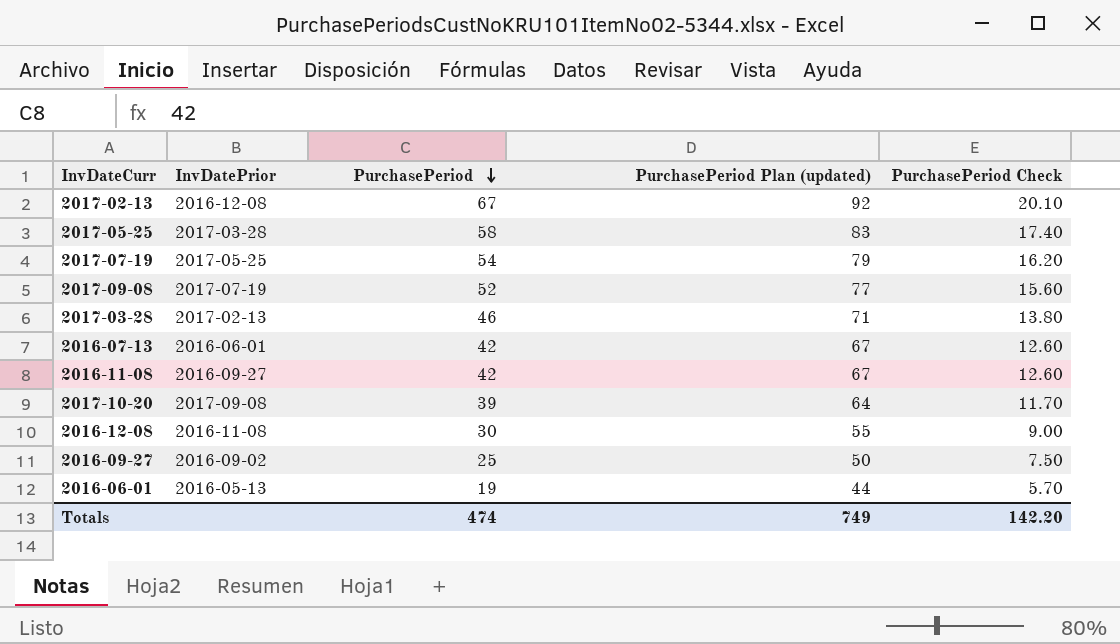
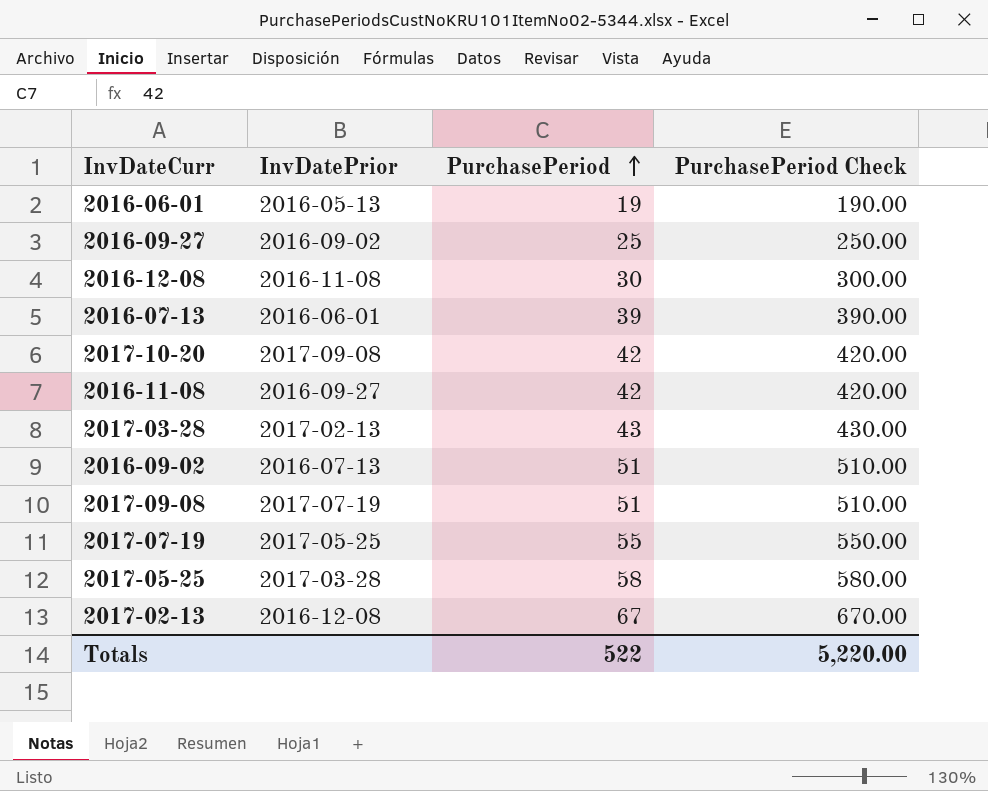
row order: PurchasePeriod descending -> PurchasePeriod ascending
column PurchasePeriod Plan (updated) | formula: [PurchasePeriod] + 25 -> none
column PurchasePeriod Check | formula: [PurchasePeriod] * 0.3 -> [PurchasePeriod] * 10
2016-07-13 | PurchasePeriod: 42 -> 39
2017-10-20 | PurchasePeriod: 39 -> 42
2017-03-28 | PurchasePeriod: 46 -> 43
row 2016-09-02: none -> 2016-07-13 | 51 | 510.00
2017-09-08 | PurchasePeriod: 52 -> 51
2017-07-19 | PurchasePeriod: 54 -> 55
Totals | PurchasePeriod: 474 -> 522
Totals | PurchasePeriod Check: 142.20 -> 5,220.00

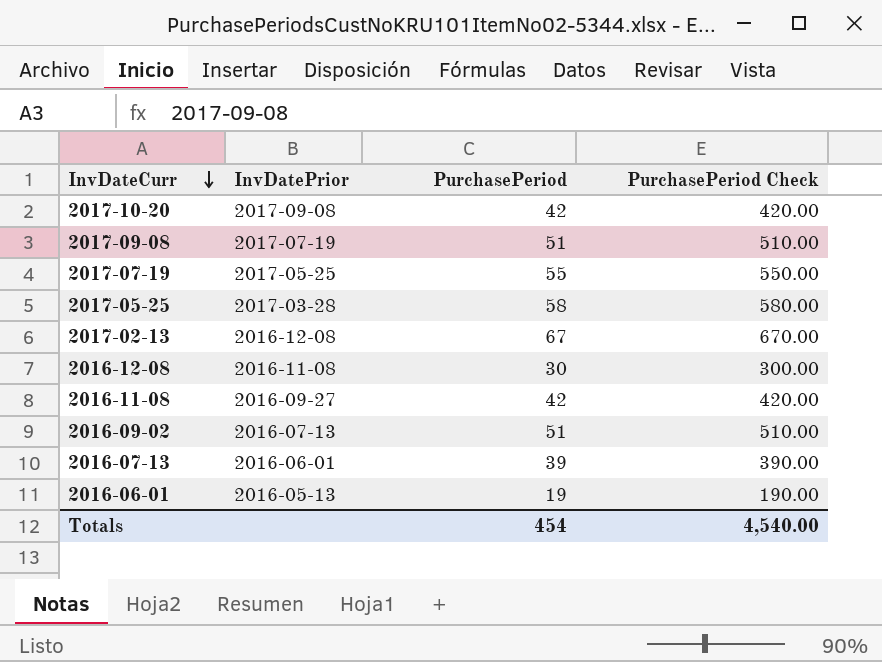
row order: PurchasePeriod ascending -> InvDateCurr descending
row 2016-09-27: 2016-09-02 | 25 | 250.00 -> none
row 2017-03-28: 2017-02-13 | 43 | 430.00 -> none
Totals | PurchasePeriod: 522 -> 454
Totals | PurchasePeriod Check: 5,220.00 -> 4,540.00

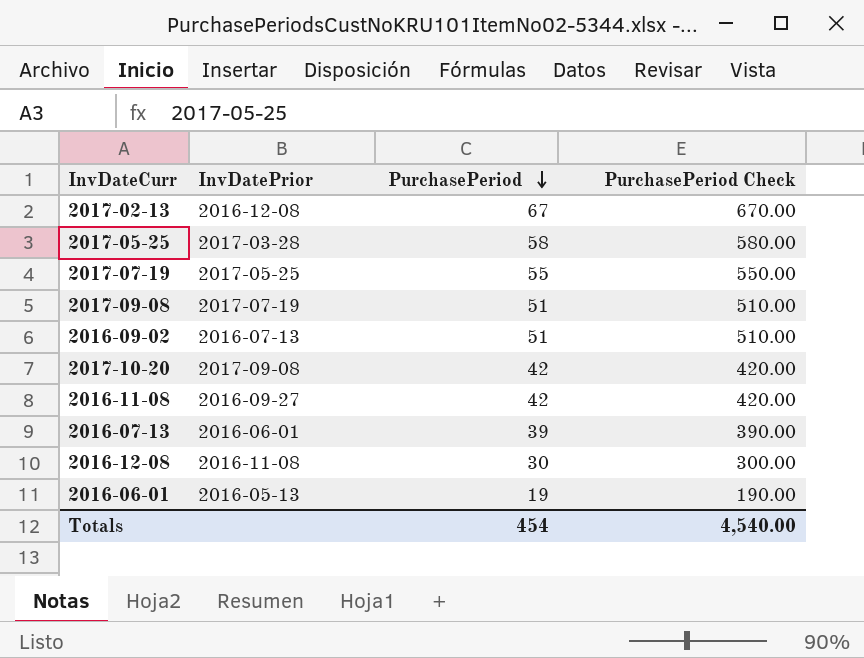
row order: InvDateCurr descending -> PurchasePeriod descending

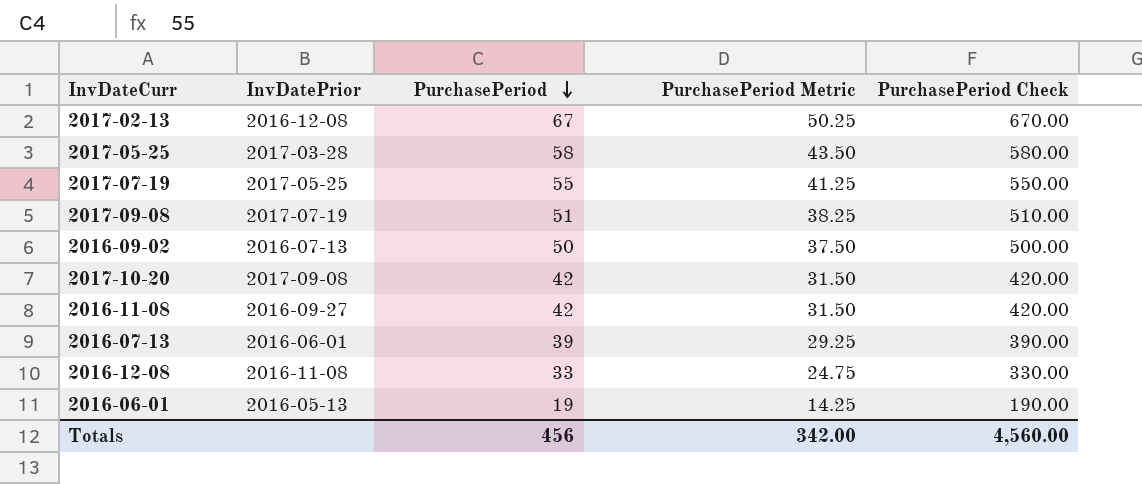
column PurchasePeriod Metric | formula: none -> [PurchasePeriod] * 0.75
2016-09-02 | PurchasePeriod: 51 -> 50
2016-09-02 | PurchasePeriod Check: 510.00 -> 500.00
2016-12-08 | PurchasePeriod: 30 -> 33
2016-12-08 | PurchasePeriod Check: 300.00 -> 330.00
Totals | PurchasePeriod: 454 -> 456
Totals | PurchasePeriod Check: 4,540.00 -> 4,560.00

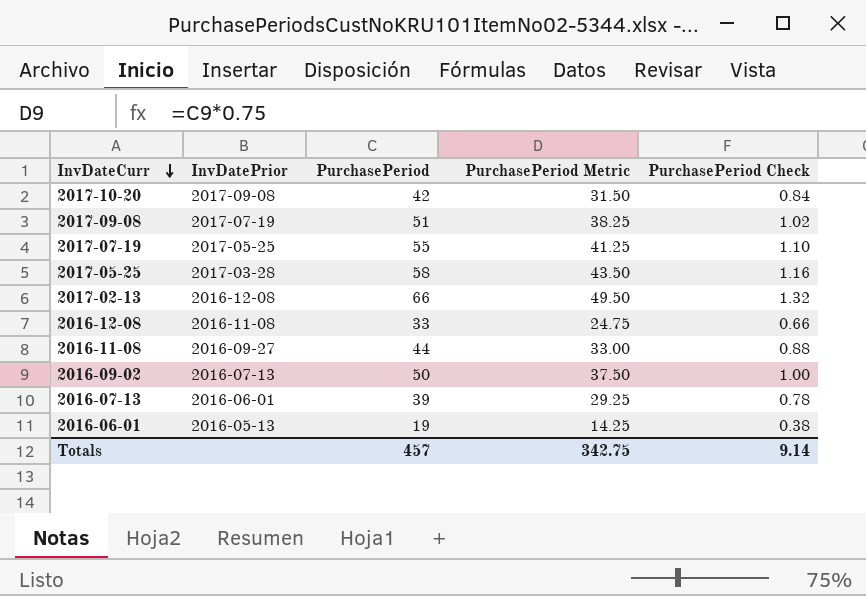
row order: PurchasePeriod descending -> InvDateCurr descending
column PurchasePeriod Check | formula: [PurchasePeriod] * 10 -> [PurchasePeriod] * 0.02
2017-02-13 | PurchasePeriod: 67 -> 66
2017-02-13 | PurchasePeriod Metric: 50.25 -> 49.50
2016-11-08 | PurchasePeriod: 42 -> 44
2016-11-08 | PurchasePeriod Metric: 31.50 -> 33.00
Totals | PurchasePeriod: 456 -> 457
Totals | PurchasePeriod Metric: 342.00 -> 342.75
Totals | PurchasePeriod Check: 4,560.00 -> 9.14

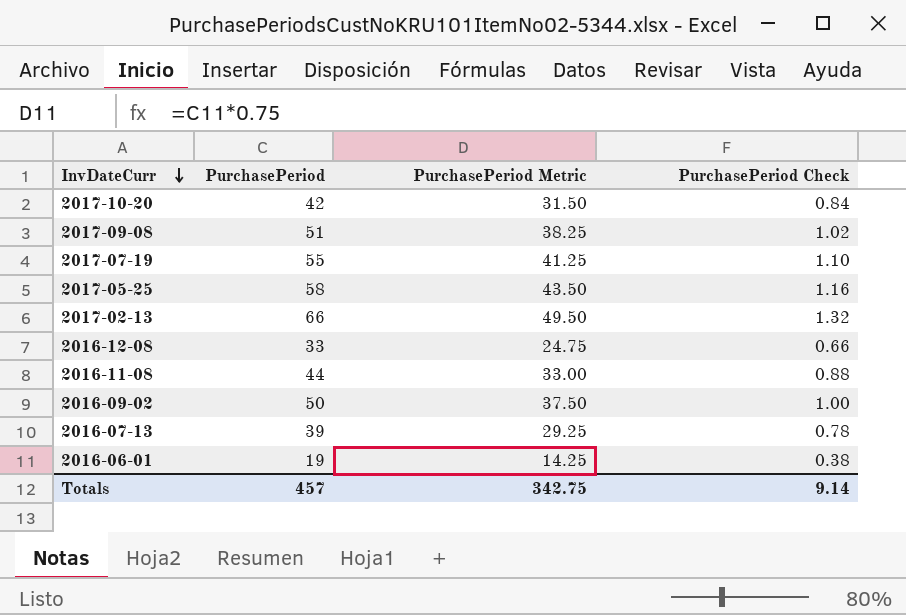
column InvDatePrior | position: 2 -> none

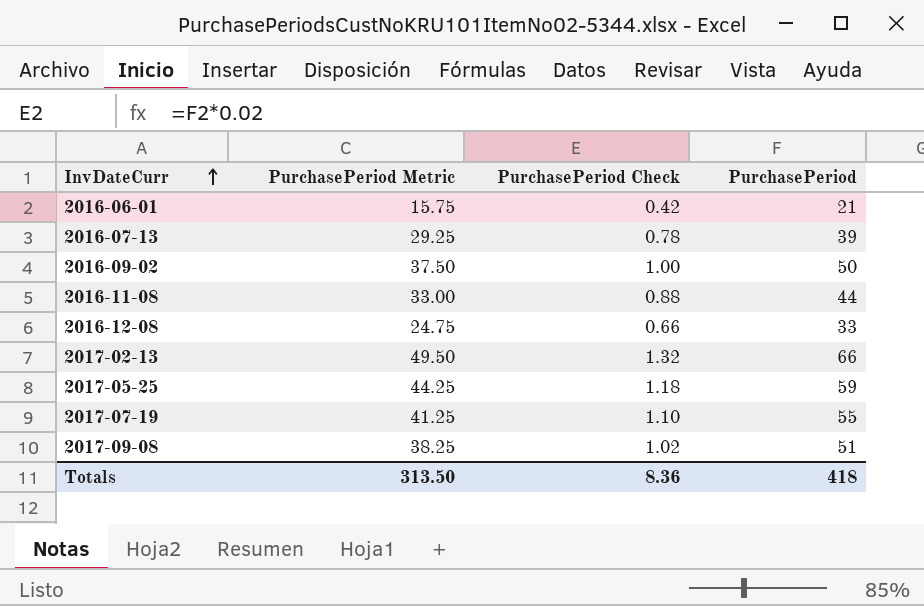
row order: InvDateCurr descending -> InvDateCurr ascending
column PurchasePeriod | position: 2 -> 4
row 2017-10-20: 42 | 31.50 | 0.84 -> none
2016-06-01 | PurchasePeriod Metric: 14.25 -> 15.75
2016-06-01 | PurchasePeriod Check: 0.38 -> 0.42
2016-06-01 | PurchasePeriod: 19 -> 21
2017-05-25 | PurchasePeriod Metric: 43.50 -> 44.25
2017-05-25 | PurchasePeriod Check: 1.16 -> 1.18
2017-05-25 | PurchasePeriod: 58 -> 59
Totals | PurchasePeriod Metric: 342.75 -> 313.50
Totals | PurchasePeriod Check: 9.14 -> 8.36
Totals | PurchasePeriod: 457 -> 418

